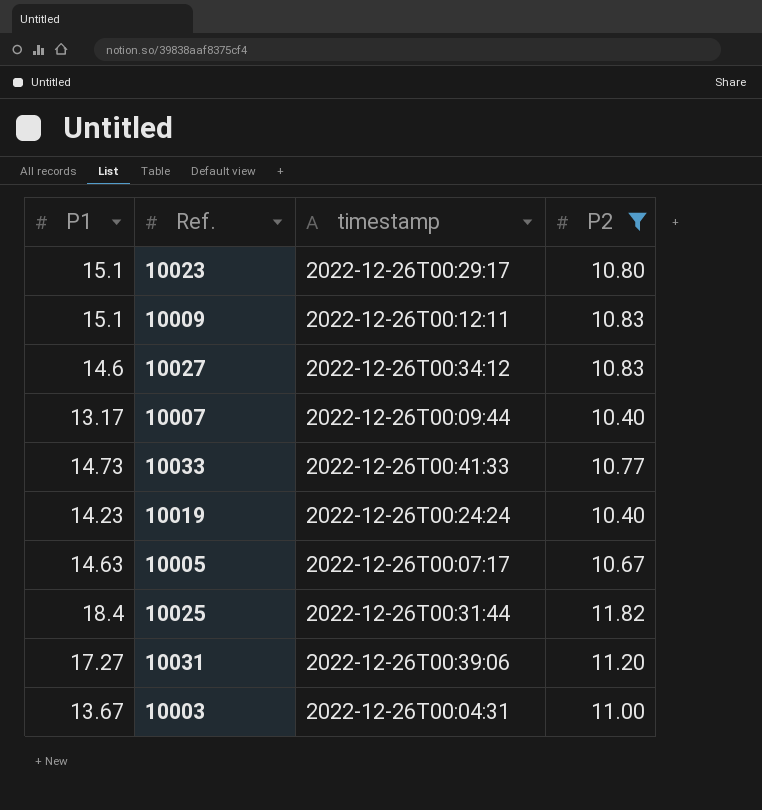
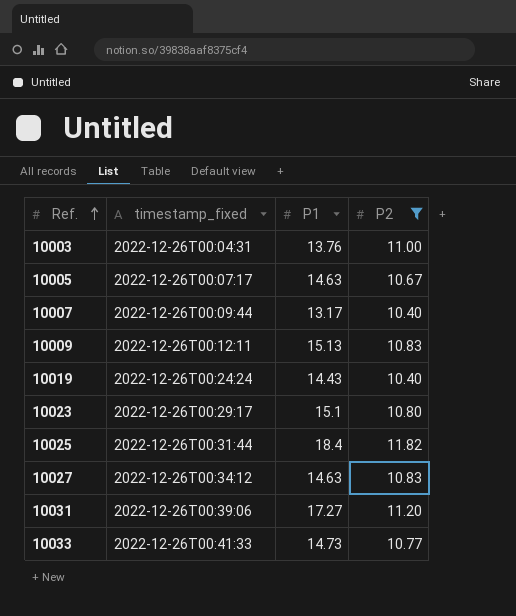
row order: none -> Ref. ascending
column name: timestamp -> timestamp_fixed
column P1 | position: 1 -> 3
10003 | P1: 13.67 -> 13.76
10009 | P1: 15.1 -> 15.13
10019 | P1: 14.23 -> 14.43
10027 | P1: 14.6 -> 14.63

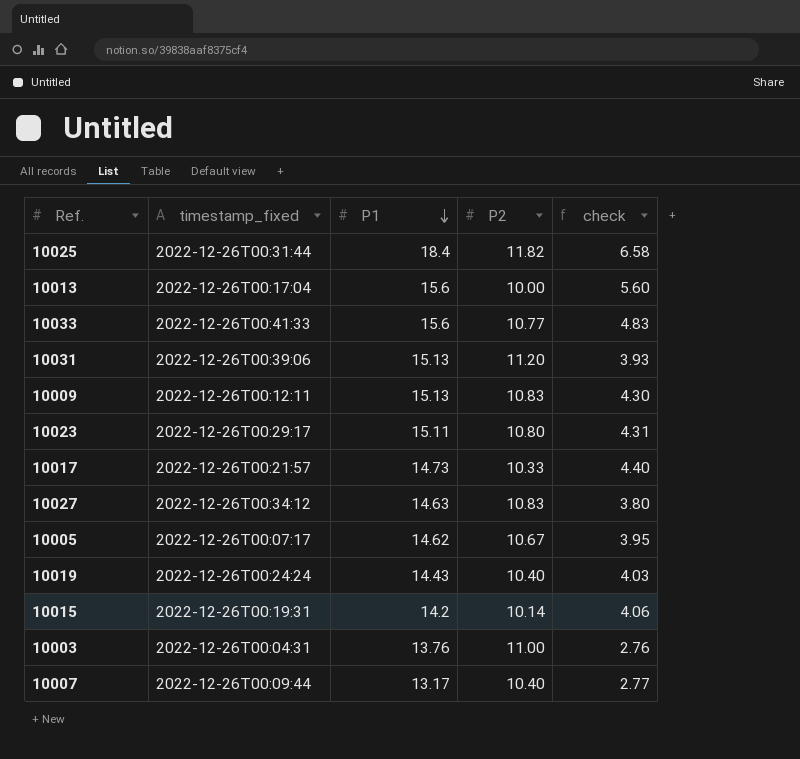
filter: P2 >= 10.40 -> none
row order: Ref. ascending -> P1 descending
column check | formula: none -> [P1] - [P2]
10033 | P1: 14.73 -> 15.6
10031 | P1: 17.27 -> 15.13
10023 | P1: 15.1 -> 15.11
10005 | P1: 14.63 -> 14.62

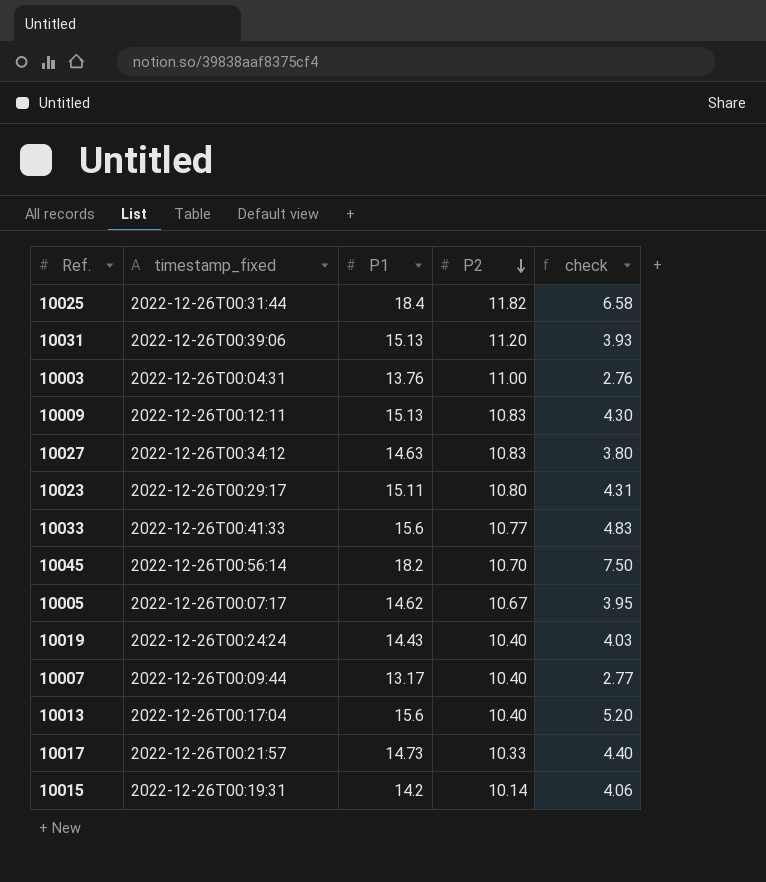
row order: P1 descending -> P2 descending
row 10045: none -> 2022-12-26T00:56:14 | 18.2 | 10.70 | 7.50
10013 | P2: 10.00 -> 10.40
10013 | check: 5.60 -> 5.20

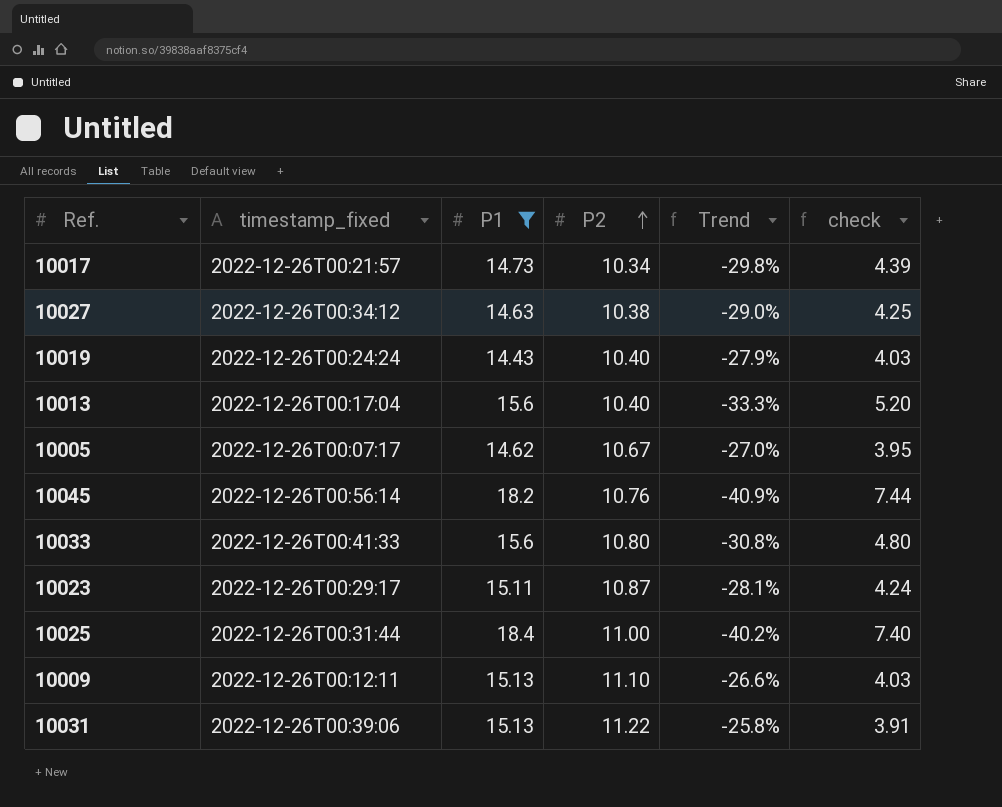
filter: none -> P1 >= 14.43
row order: P2 descending -> P2 ascending
column Trend | formula: none -> ([P2] - [P1]) / [P1]
10017 | P2: 10.33 -> 10.34
10017 | check: 4.40 -> 4.39
10027 | P2: 10.83 -> 10.38
10027 | check: 3.80 -> 4.25
10045 | P2: 10.70 -> 10.76
10045 | check: 7.50 -> 7.44
10033 | P2: 10.77 -> 10.80
10033 | check: 4.83 -> 4.80
10023 | P2: 10.80 -> 10.87
10023 | check: 4.31 -> 4.24
10025 | P2: 11.82 -> 11.00
10025 | check: 6.58 -> 7.40
10009 | P2: 10.83 -> 11.10
10009 | check: 4.30 -> 4.03
10031 | P2: 11.20 -> 11.22
10031 | check: 3.93 -> 3.91

